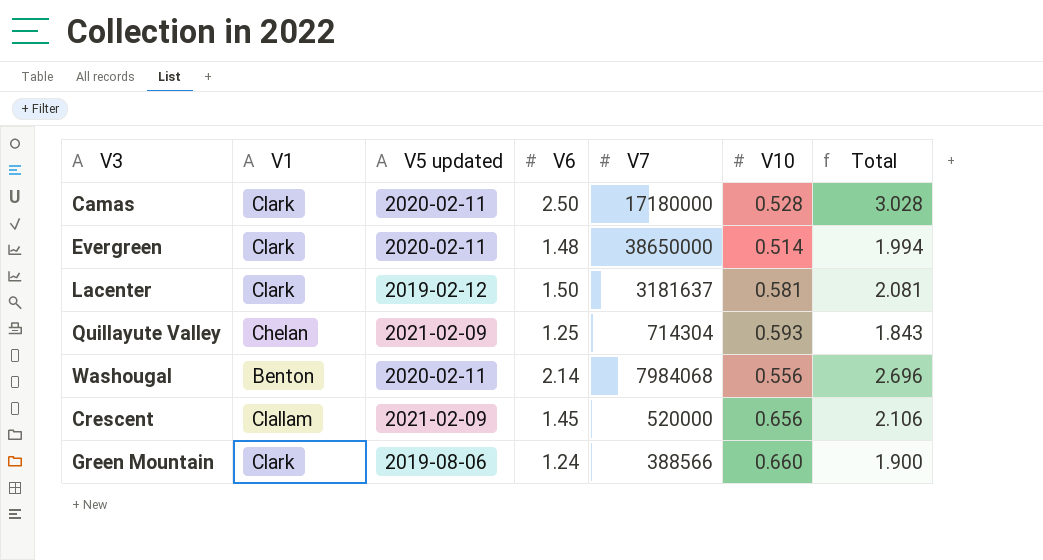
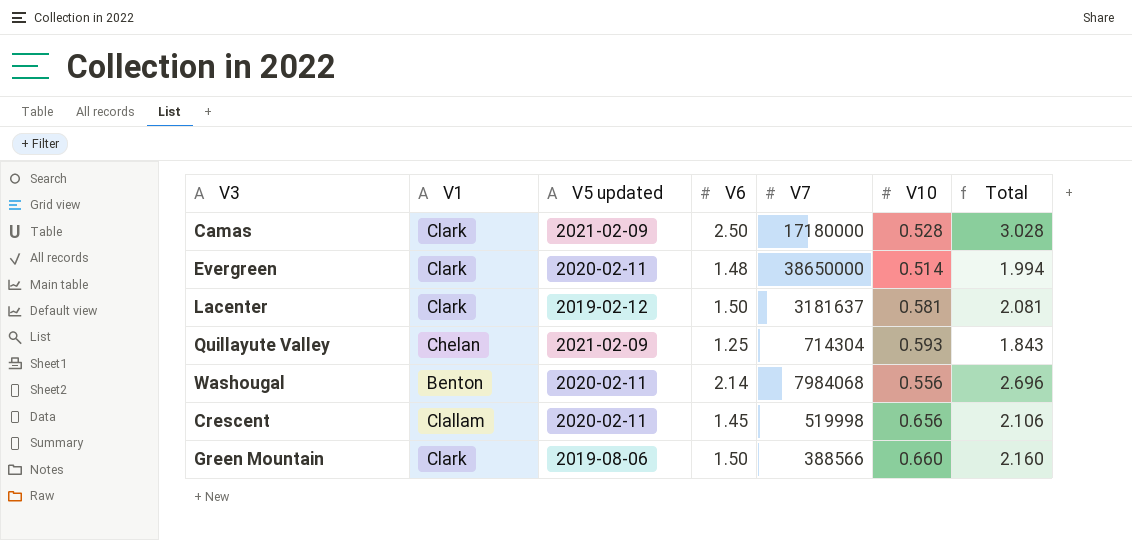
Camas | V5 updated: 2020-02-11 -> 2021-02-09
Crescent | V5 updated: 2021-02-09 -> 2020-02-11
Crescent | V7: 520000 -> 519998
Green Mountain | V6: 1.24 -> 1.50
Green Mountain | Total: 1.900 -> 2.160

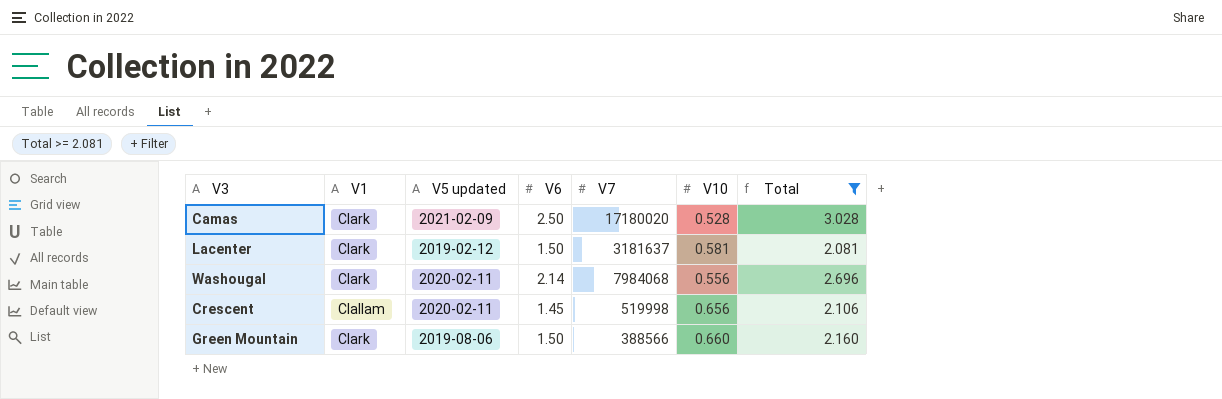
filter: none -> Total >= 2.081
Camas | V7: 17180000 -> 17180020
Washougal | V1: Benton -> Clark

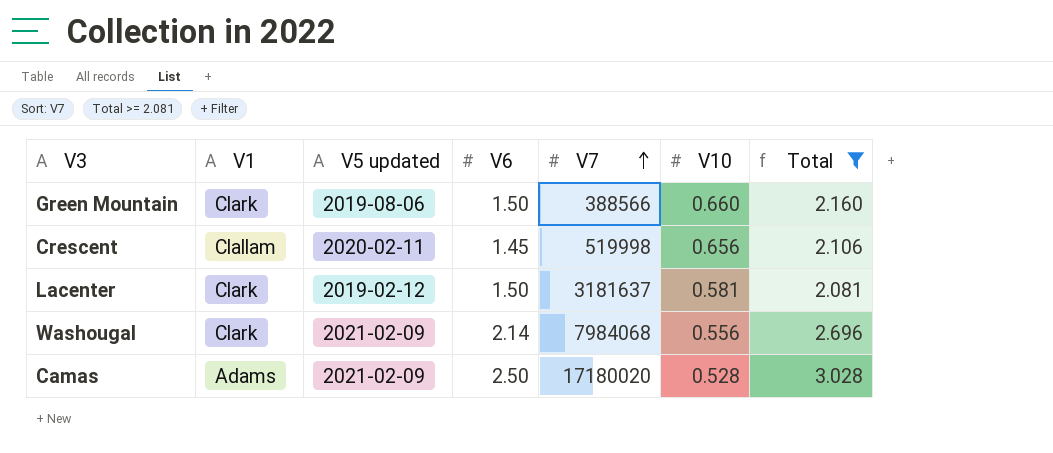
row order: none -> V7 ascending
Washougal | V5 updated: 2020-02-11 -> 2021-02-09
Camas | V1: Clark -> Adams

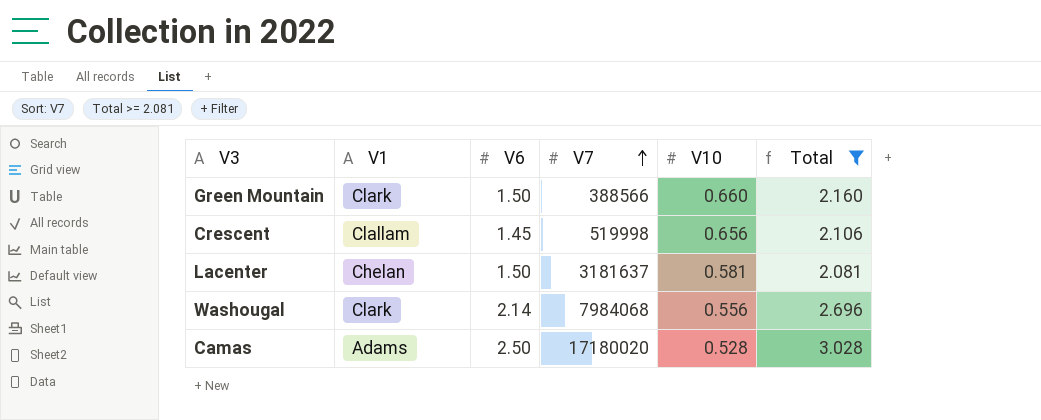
column V5 updated | position: 3 -> none
Lacenter | V1: Clark -> Chelan

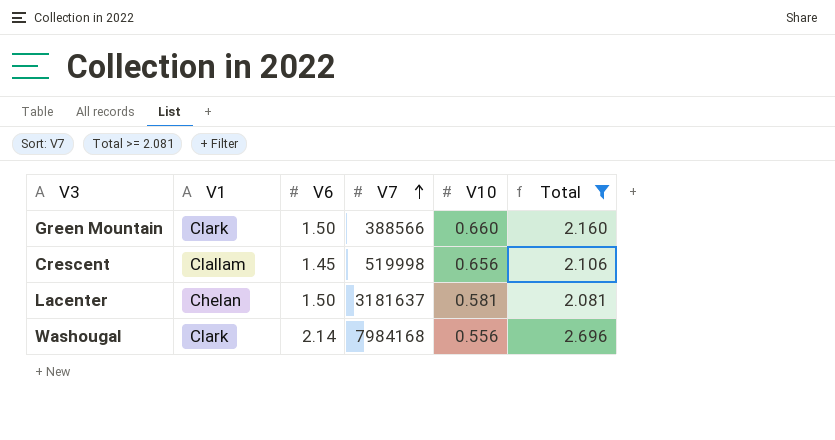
row Camas: Adams | 2.50 | 17180020 | 0.528 | 3.028 -> none
Washougal | V7: 7984068 -> 7984168

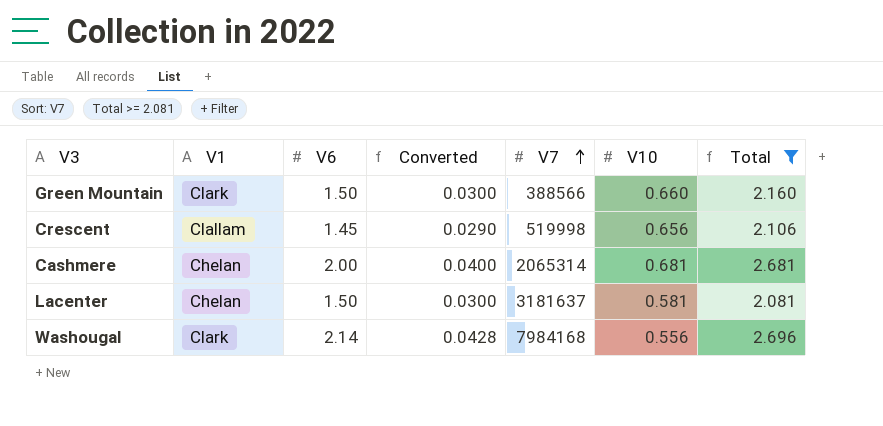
column Converted | formula: none -> [V6] * 0.02
row Cashmere: none -> Chelan | 2.00 | 0.0400 | 2065314 | 0.681 | 2.681

